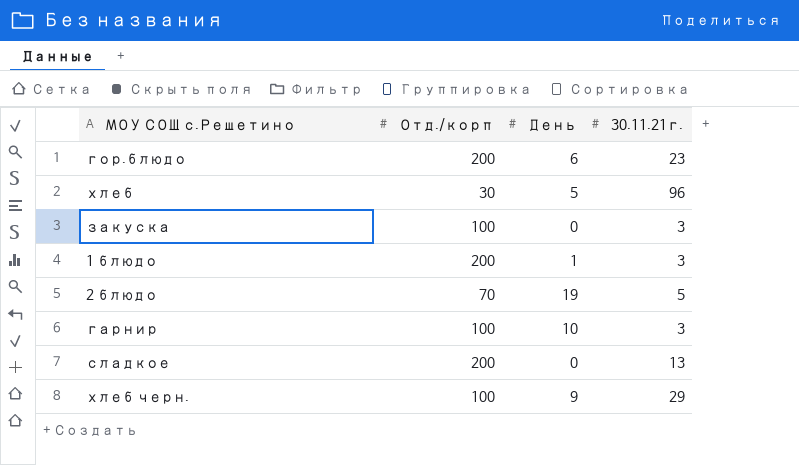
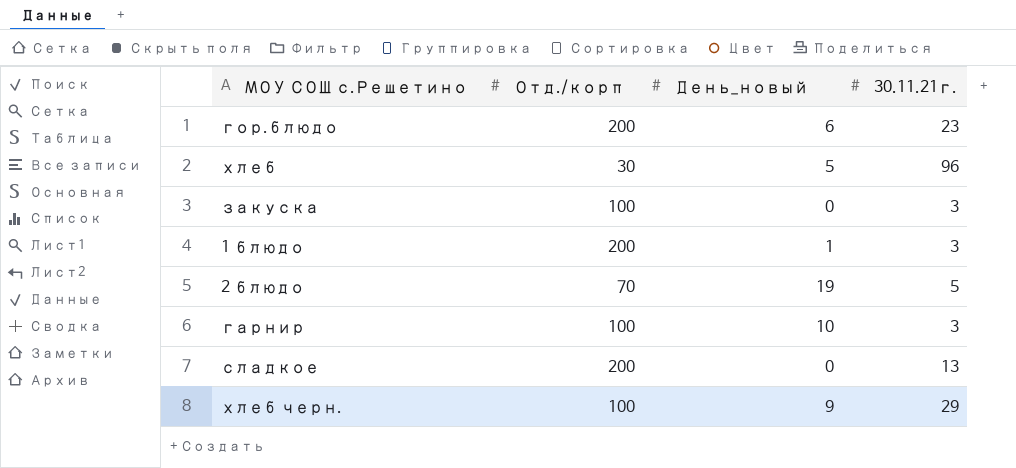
column name: День -> День_новый

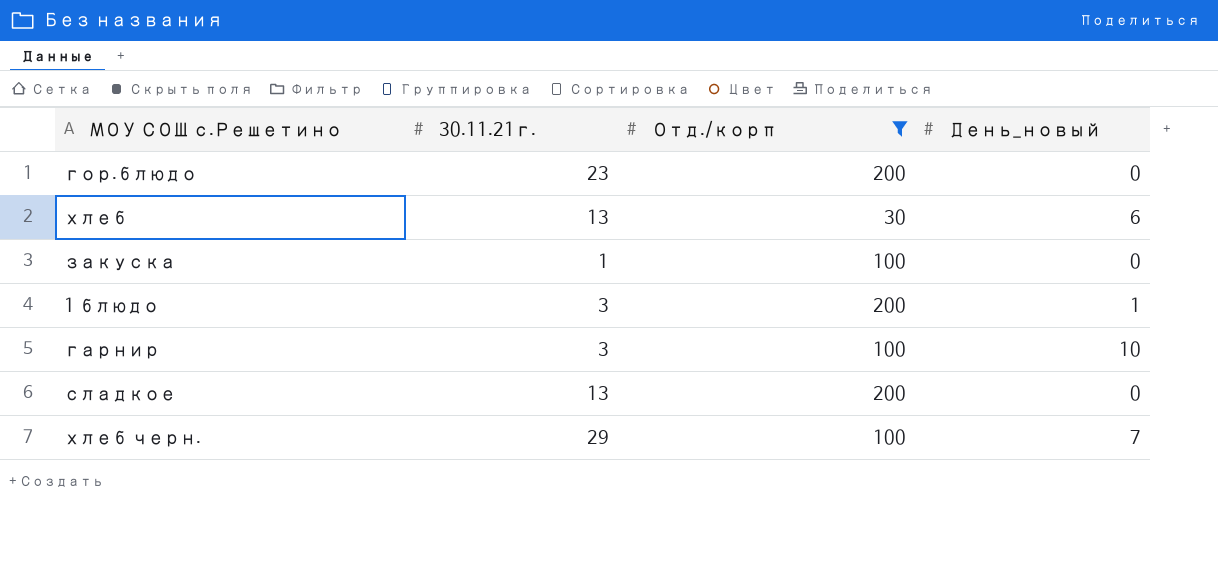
filter: none -> Отд./корп != 70
column 30.11.21г. | position: 4 -> 2
гор.блюдо | День_новый: 6 -> 0
хлеб | 30.11.21г.: 96 -> 13
хлеб | День_новый: 5 -> 6
закуска | 30.11.21г.: 3 -> 1
хлеб черн. | День_новый: 9 -> 7

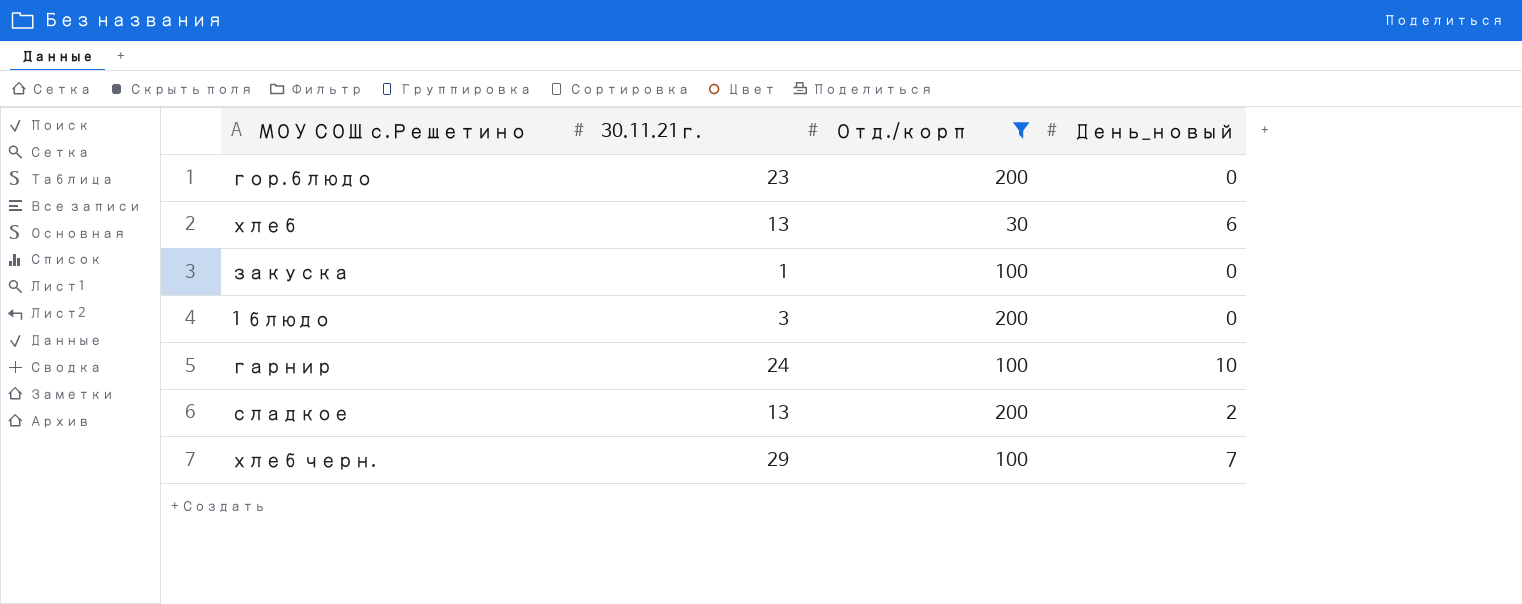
1 блюдо | День_новый: 1 -> 0
гарнир | 30.11.21г.: 3 -> 24
сладкое | День_новый: 0 -> 2

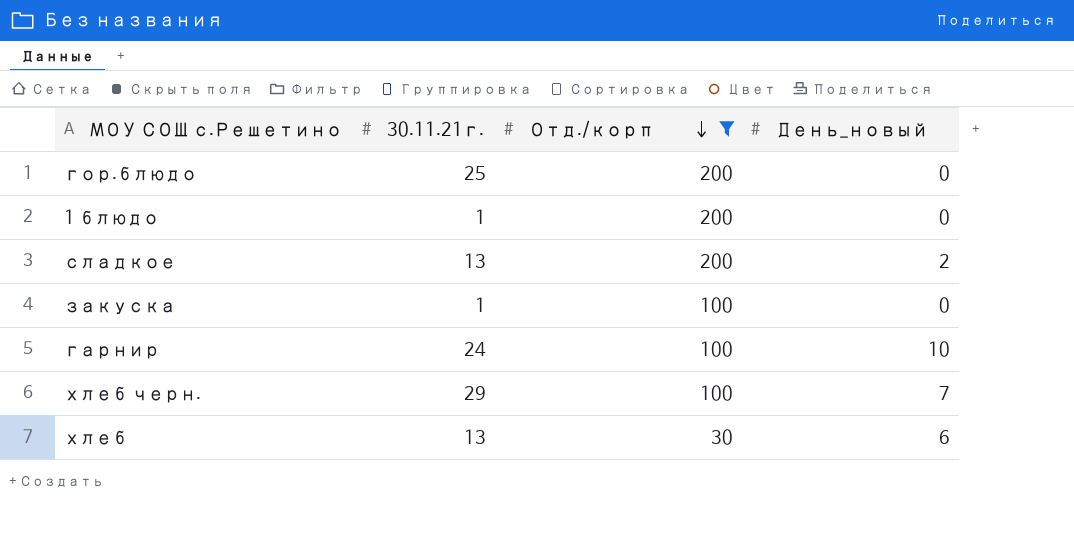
row order: none -> Отд./корп descending
гор.блюдо | 30.11.21г.: 23 -> 25
1 блюдо | 30.11.21г.: 3 -> 1

